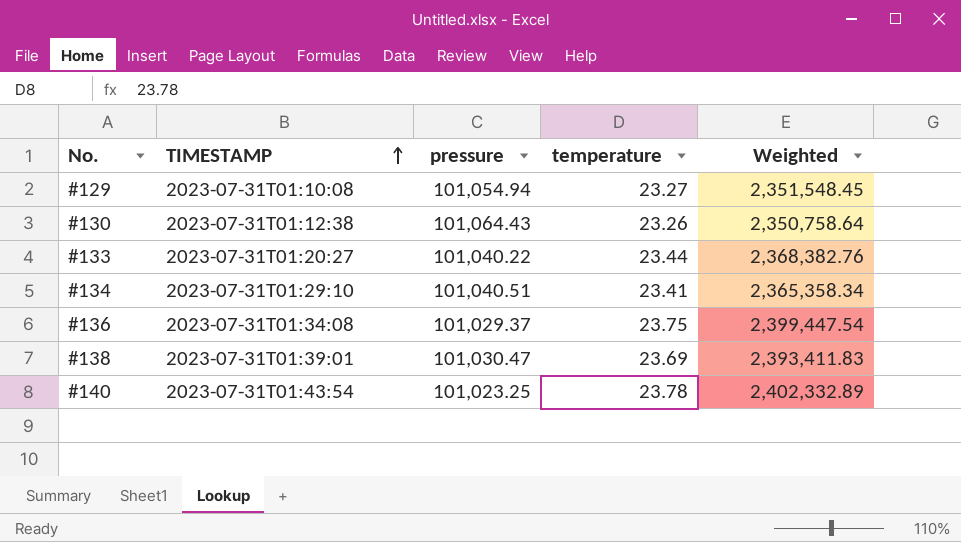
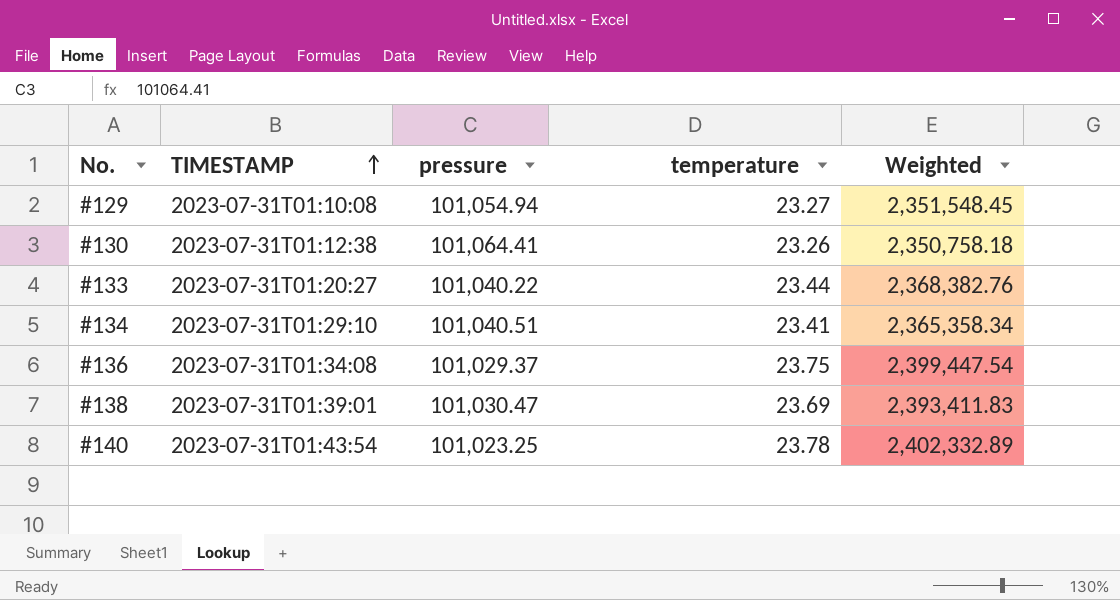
#130 | pressure: 101,064.43 -> 101,064.41
#130 | Weighted: 2,350,758.64 -> 2,350,758.18

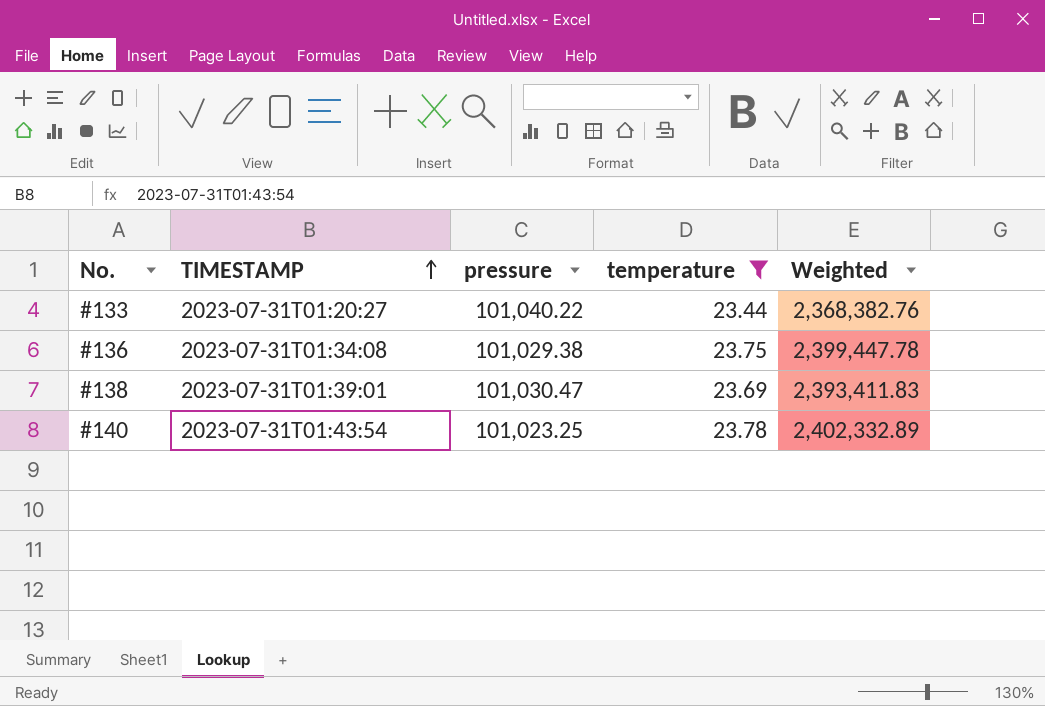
filter: none -> temperature >= 23.44
#136 | pressure: 101,029.37 -> 101,029.38
#136 | Weighted: 2,399,447.54 -> 2,399,447.78

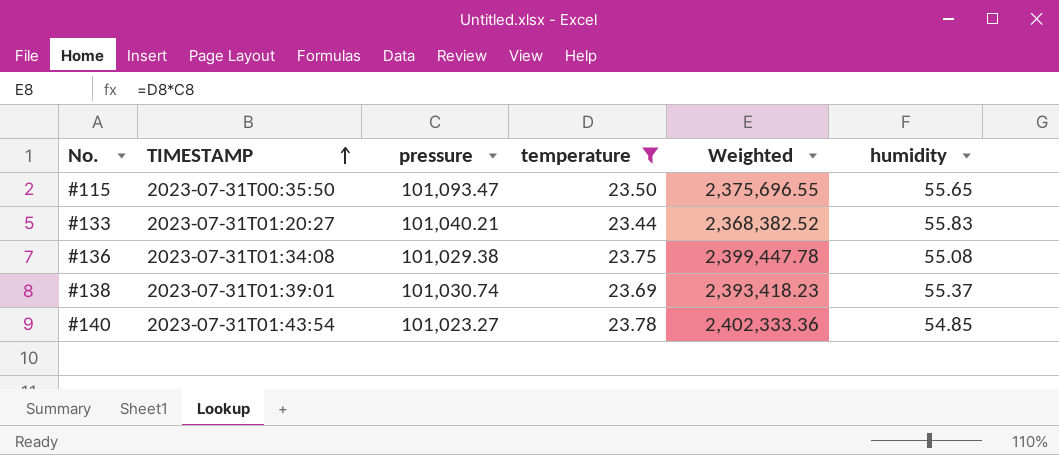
column humidity | position: none -> 6
row #115: none -> 2023-07-31T00:35:50 | 101,093.47 | 23.50 | 2,375,696.55 | 55.65
#133 | pressure: 101,040.22 -> 101,040.21
#133 | Weighted: 2,368,382.76 -> 2,368,382.52
#138 | pressure: 101,030.47 -> 101,030.74
#138 | Weighted: 2,393,411.83 -> 2,393,418.23
#140 | pressure: 101,023.25 -> 101,023.27
#140 | Weighted: 2,402,332.89 -> 2,402,333.36

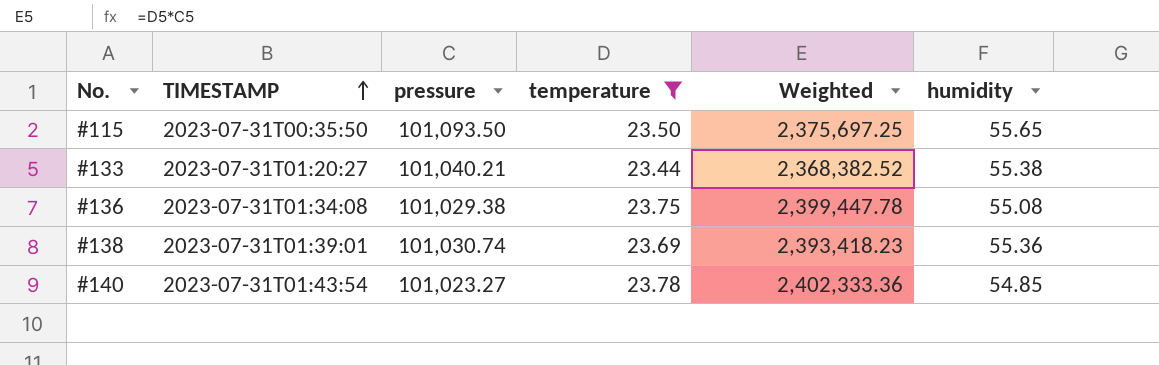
#115 | pressure: 101,093.47 -> 101,093.50
#115 | Weighted: 2,375,696.55 -> 2,375,697.25
#133 | humidity: 55.83 -> 55.38
#138 | humidity: 55.37 -> 55.36

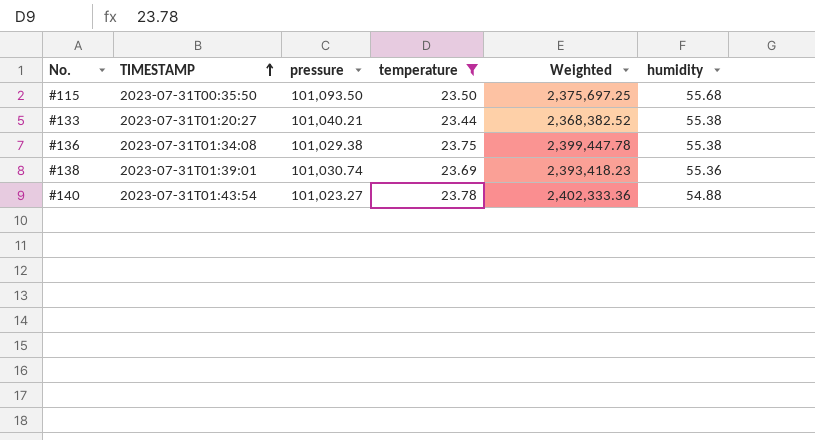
#115 | humidity: 55.65 -> 55.68
#136 | humidity: 55.08 -> 55.38
#140 | humidity: 54.85 -> 54.88

